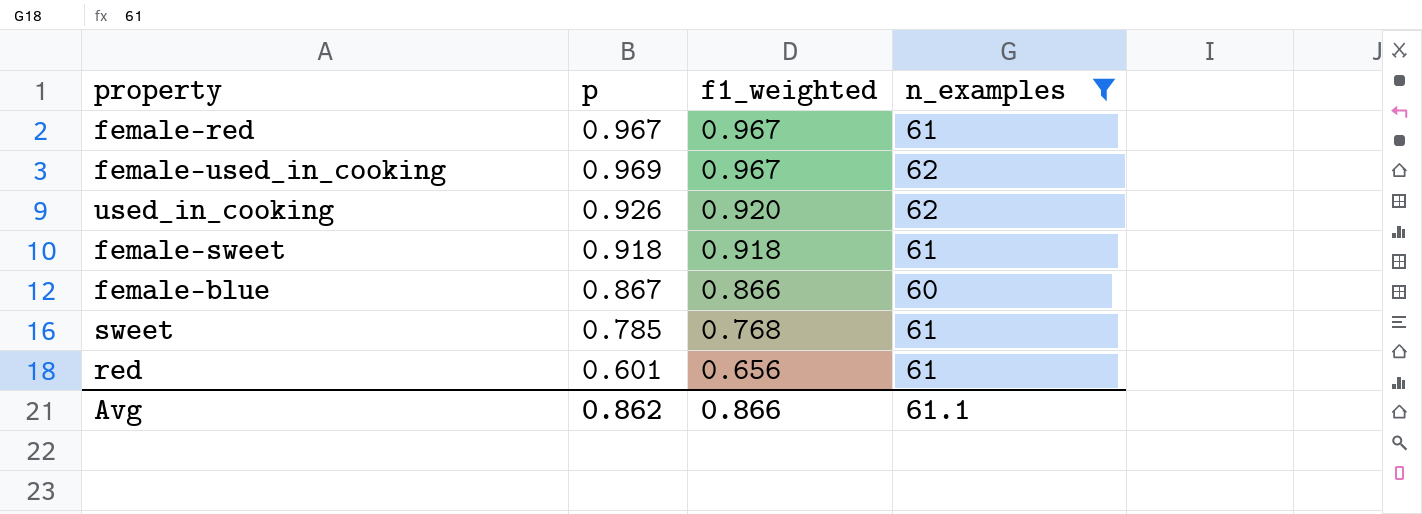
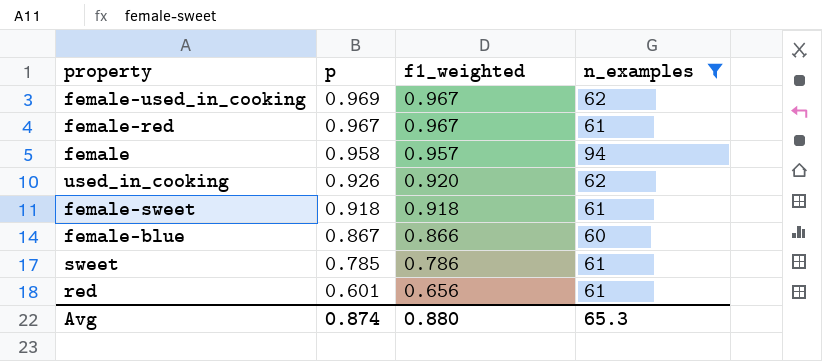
row order: f1_weighted descending -> p descending
row female: none -> 0.958 | 0.957 | 94
sweet | f1_weighted: 0.768 -> 0.786
Avg | p: 0.862 -> 0.874
Avg | f1_weighted: 0.866 -> 0.880
Avg | n_examples: 61.1 -> 65.3

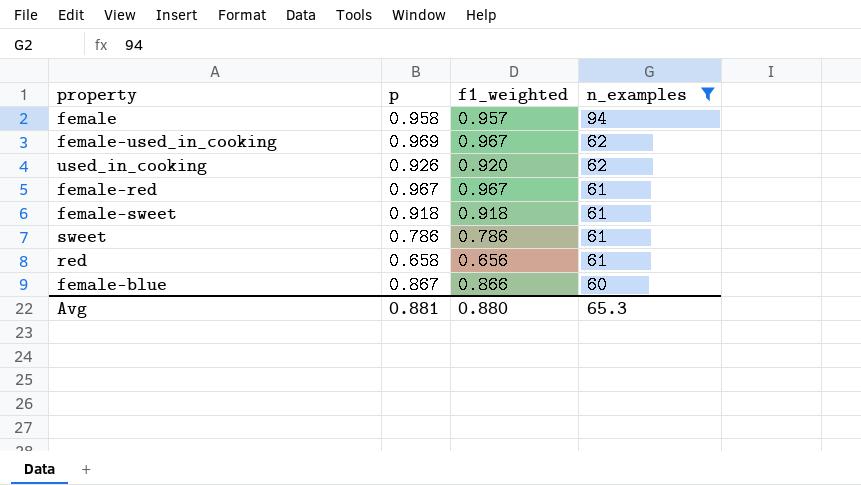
row order: p descending -> n_examples descending
sweet | p: 0.785 -> 0.786
red | p: 0.601 -> 0.658
Avg | p: 0.874 -> 0.881

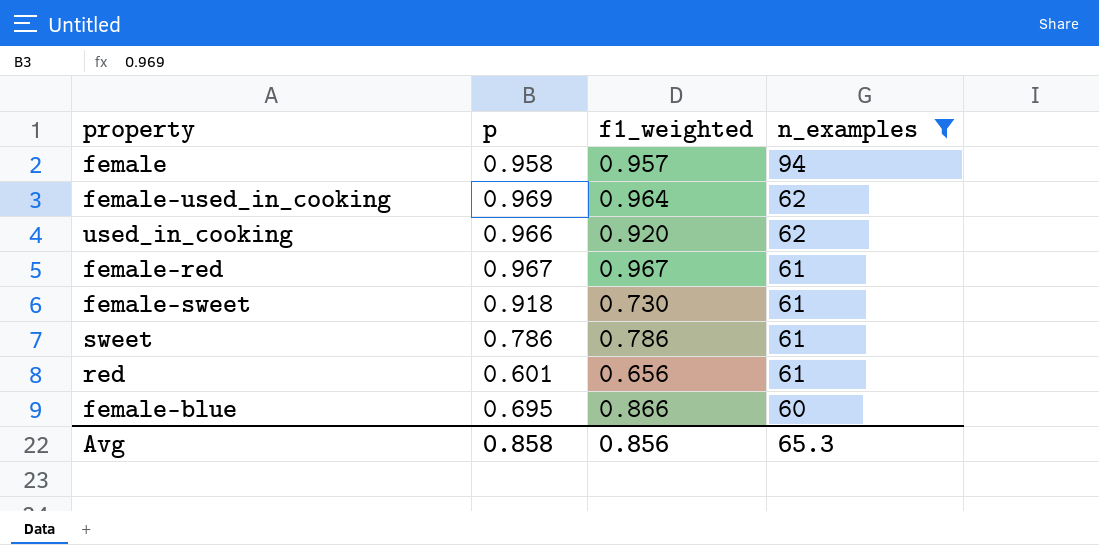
female-used_in_cooking | f1_weighted: 0.967 -> 0.964
used_in_cooking | p: 0.926 -> 0.966
female-sweet | f1_weighted: 0.918 -> 0.730
red | p: 0.658 -> 0.601
female-blue | p: 0.867 -> 0.695
Avg | p: 0.881 -> 0.858
Avg | f1_weighted: 0.880 -> 0.856

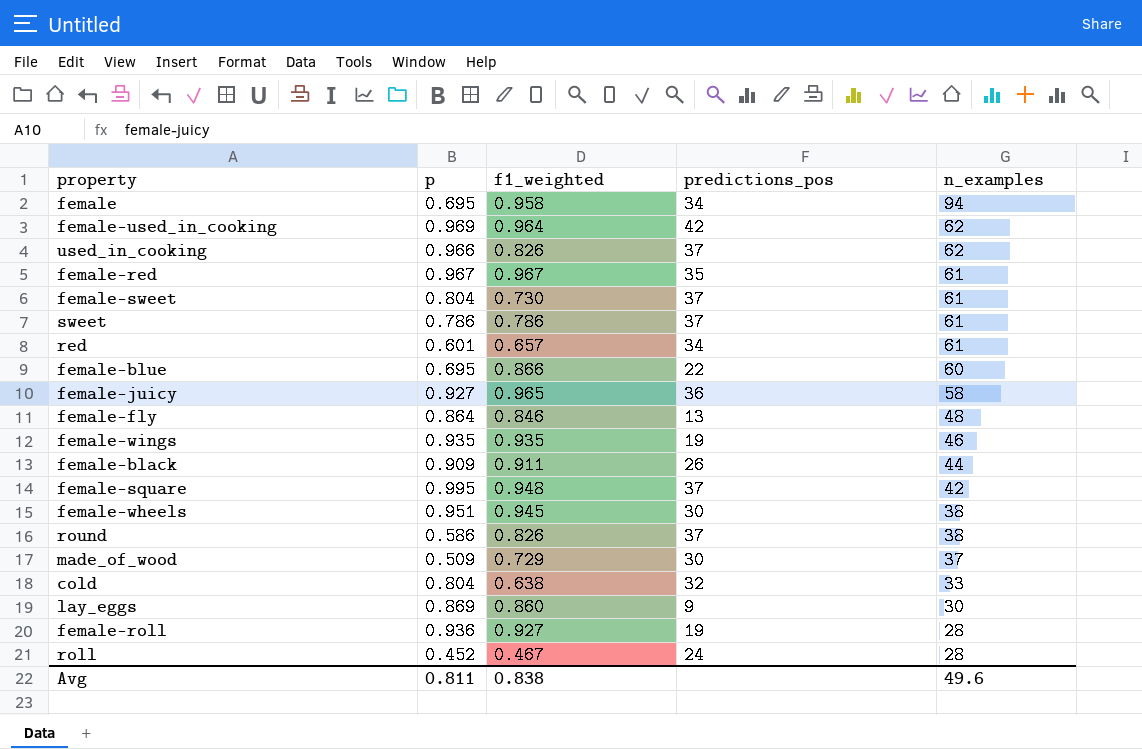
filter: n_examples >= 60 -> none
column predictions_pos | position: none -> 4
female | p: 0.958 -> 0.695
female | f1_weighted: 0.957 -> 0.958
used_in_cooking | f1_weighted: 0.920 -> 0.826
female-sweet | p: 0.918 -> 0.804
red | f1_weighted: 0.656 -> 0.657
Avg | p: 0.858 -> 0.811
Avg | f1_weighted: 0.856 -> 0.838
Avg | n_examples: 65.3 -> 49.6

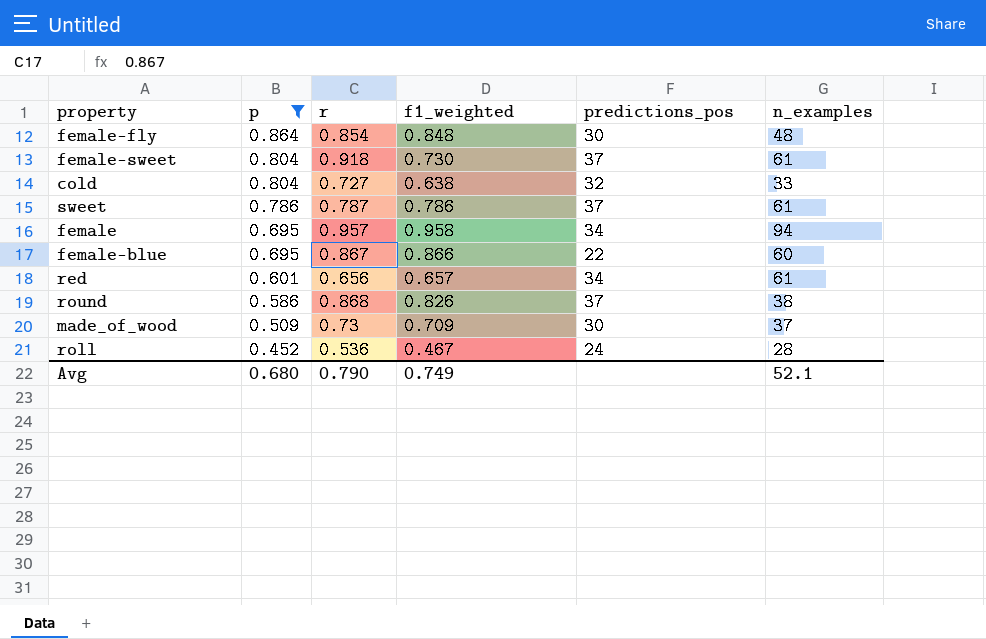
filter: none -> p <= 0.864
row order: n_examples descending -> p descending
column r | position: none -> 3
female-fly | f1_weighted: 0.846 -> 0.848
female-fly | predictions_pos: 13 -> 30
made_of_wood | f1_weighted: 0.729 -> 0.709
Avg | p: 0.811 -> 0.680
Avg | f1_weighted: 0.838 -> 0.749
Avg | n_examples: 49.6 -> 52.1

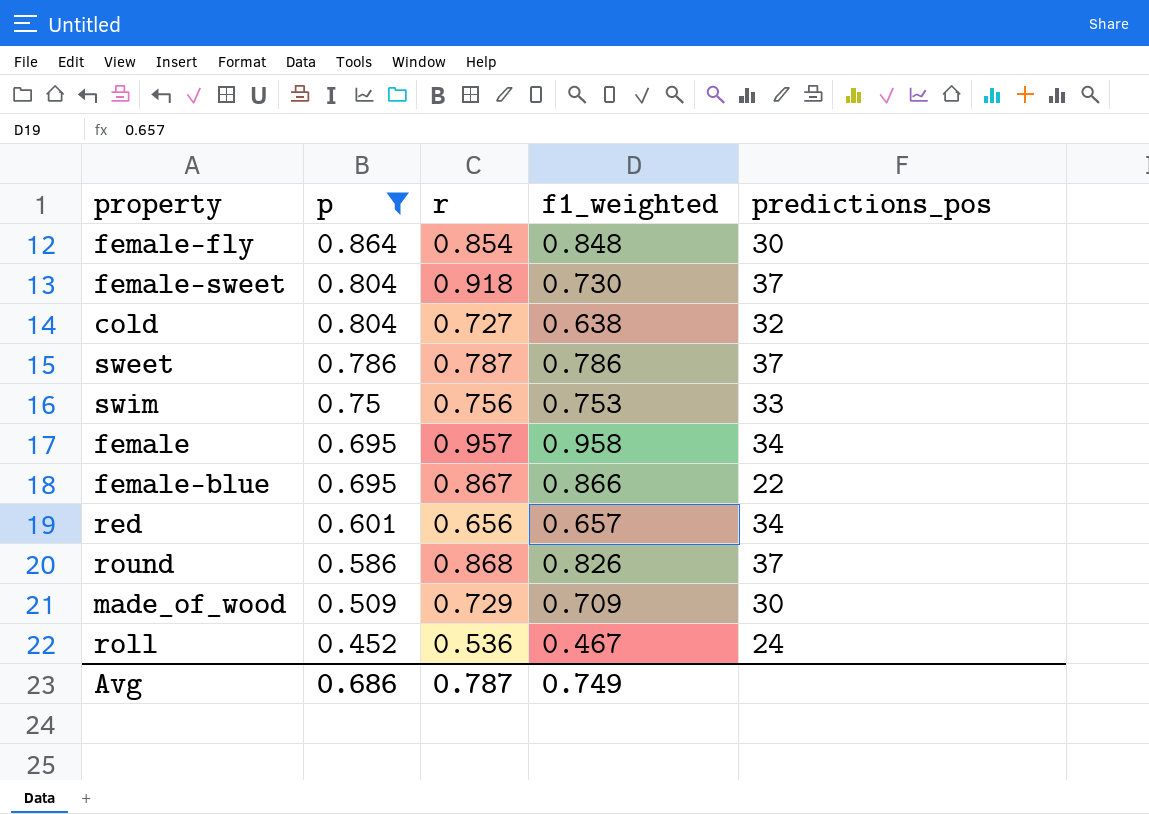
column n_examples | position: 6 -> none
row swim: none -> 0.75 | 0.756 | 0.753 | 33
made_of_wood | r: 0.73 -> 0.729
Avg | p: 0.680 -> 0.686
Avg | r: 0.790 -> 0.787

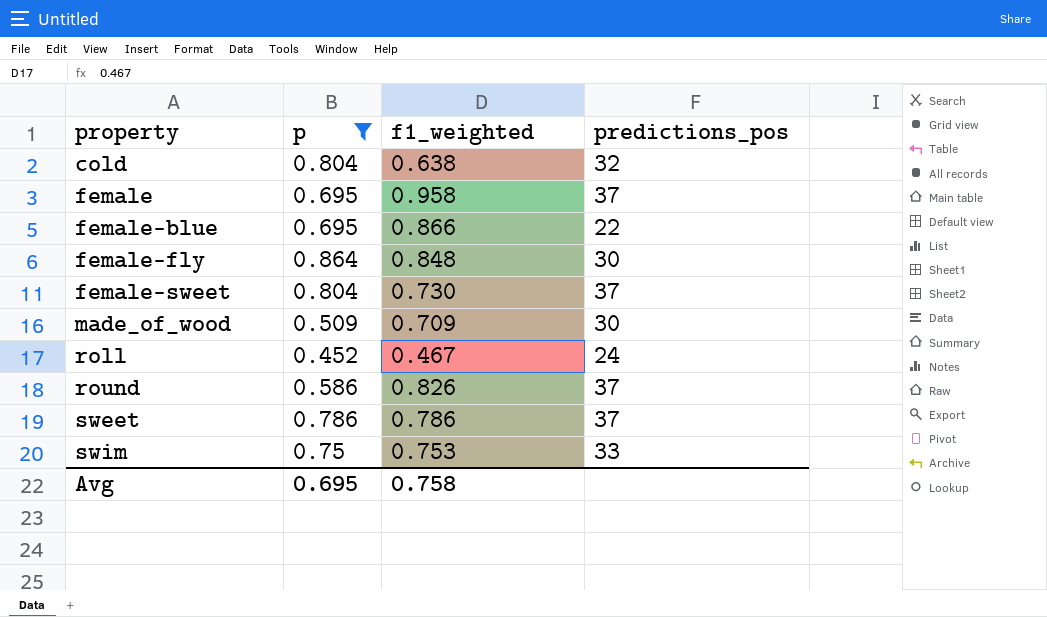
row order: p descending -> property ascending
column r | position: 3 -> none
row red: 0.601 | 0.656 | 0.657 | 34 -> none
female | predictions_pos: 34 -> 37
Avg | p: 0.686 -> 0.695
Avg | f1_weighted: 0.749 -> 0.758

